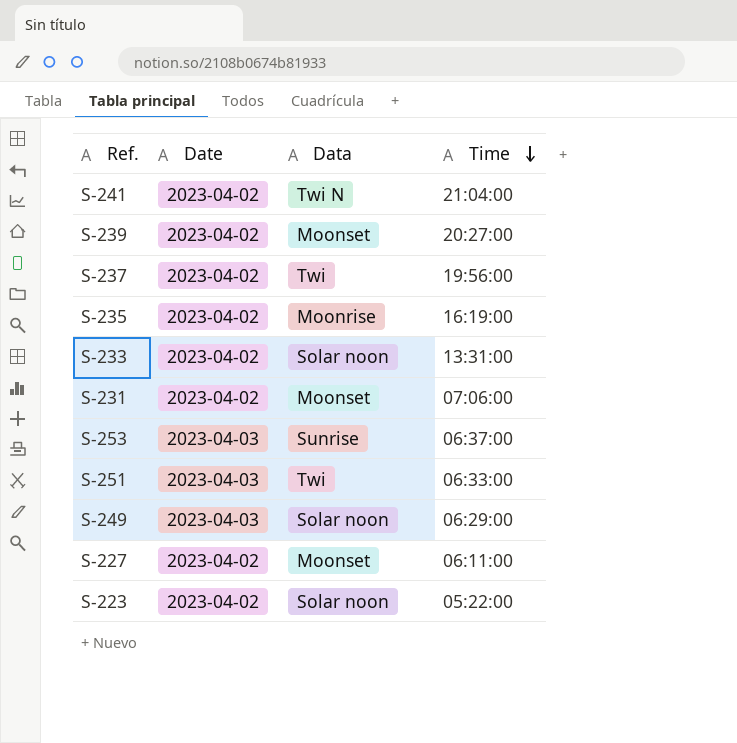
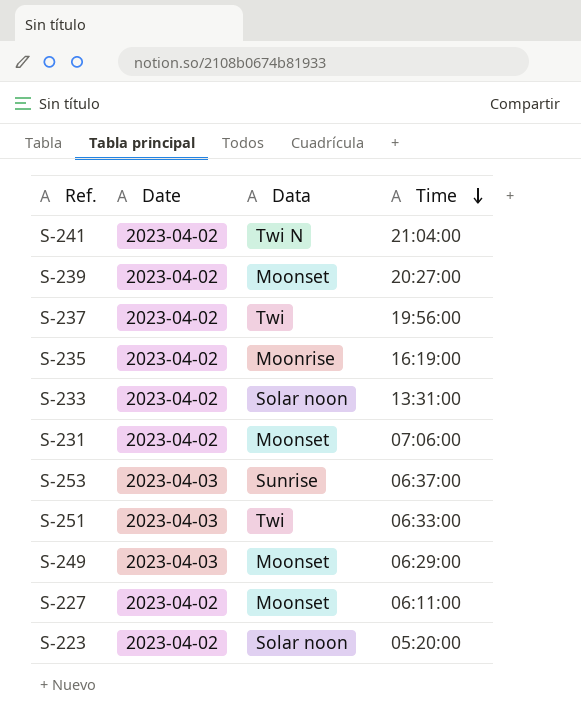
S-249 | Data: Solar noon -> Moonset
S-223 | Time: 05:22:00 -> 05:20:00

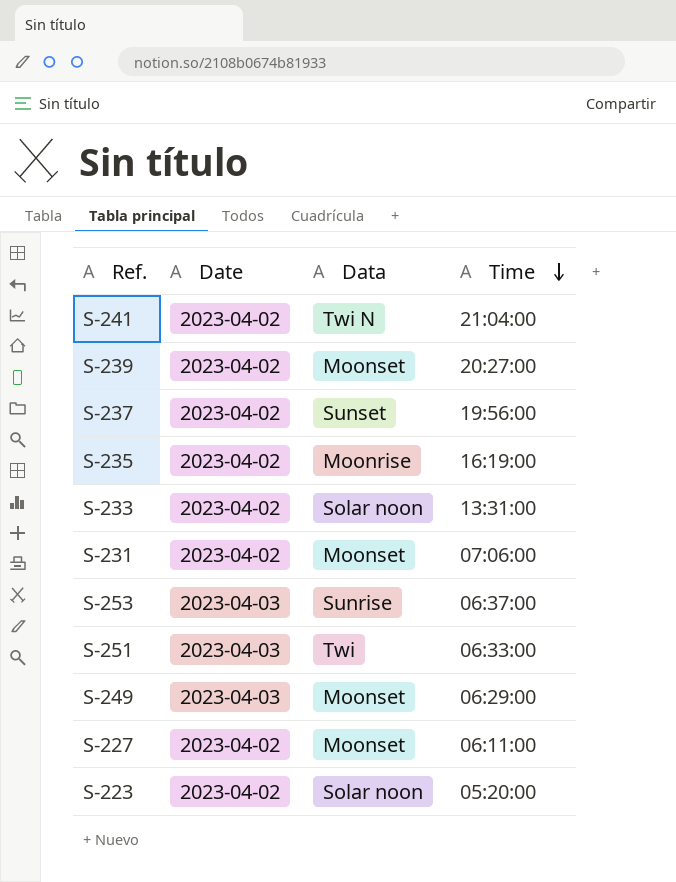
S-237 | Data: Twi -> Sunset

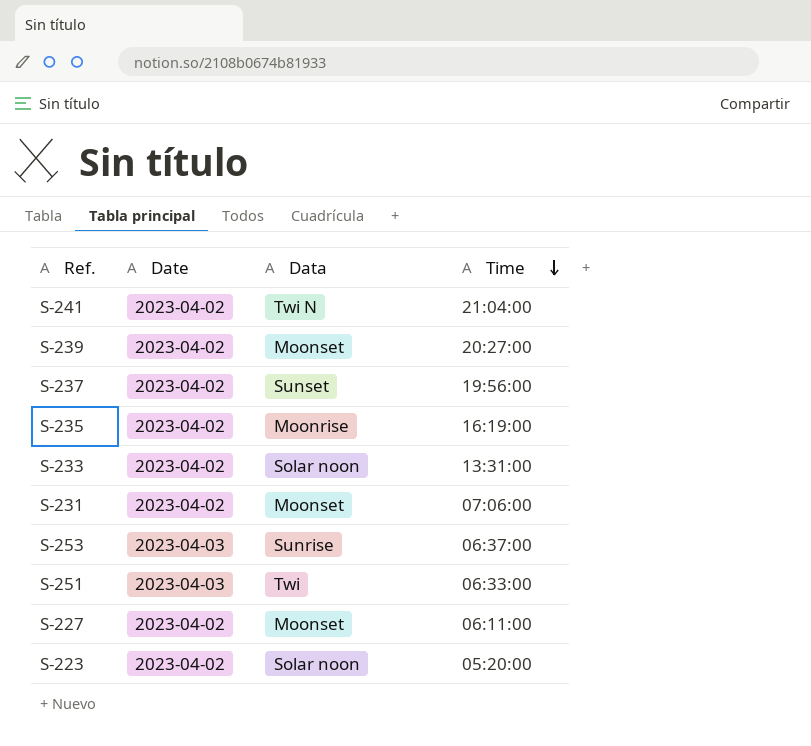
row S-249: 2023-04-03 | Moonset | 06:29:00 -> none

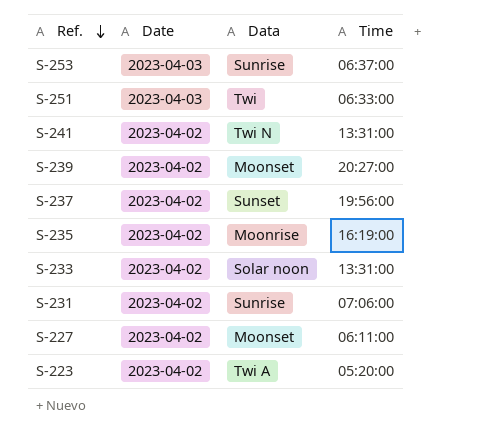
row order: Time descending -> Ref. descending
S-241 | Time: 21:04:00 -> 13:31:00
S-231 | Data: Moonset -> Sunrise
S-223 | Data: Solar noon -> Twi A

